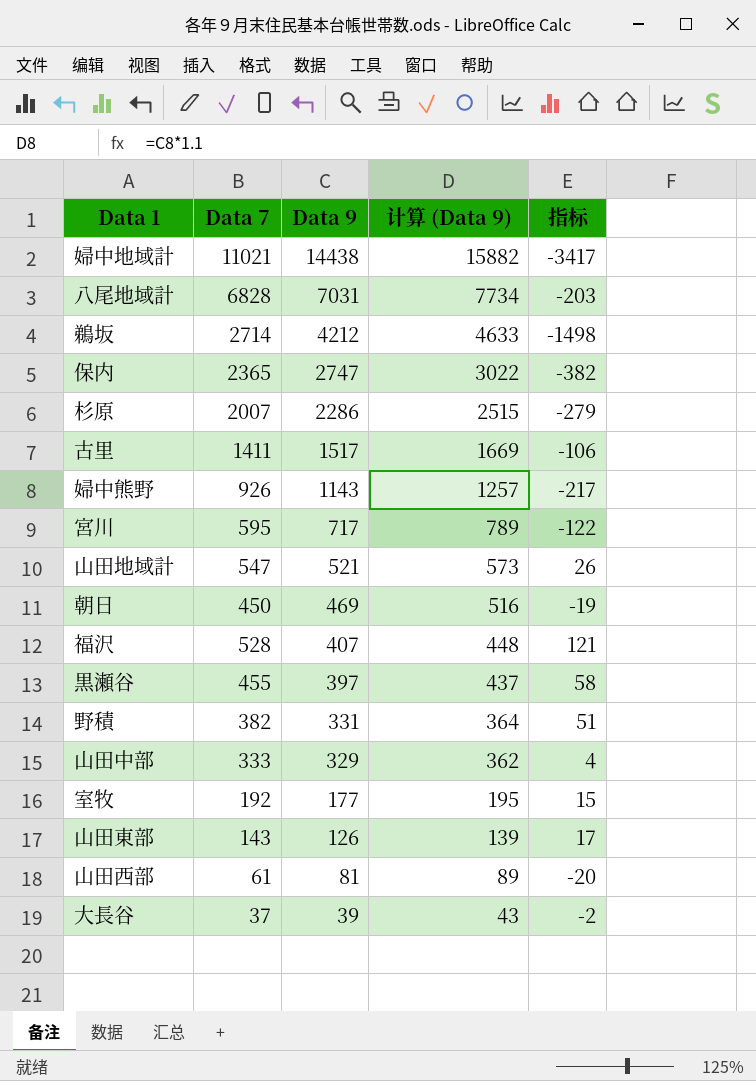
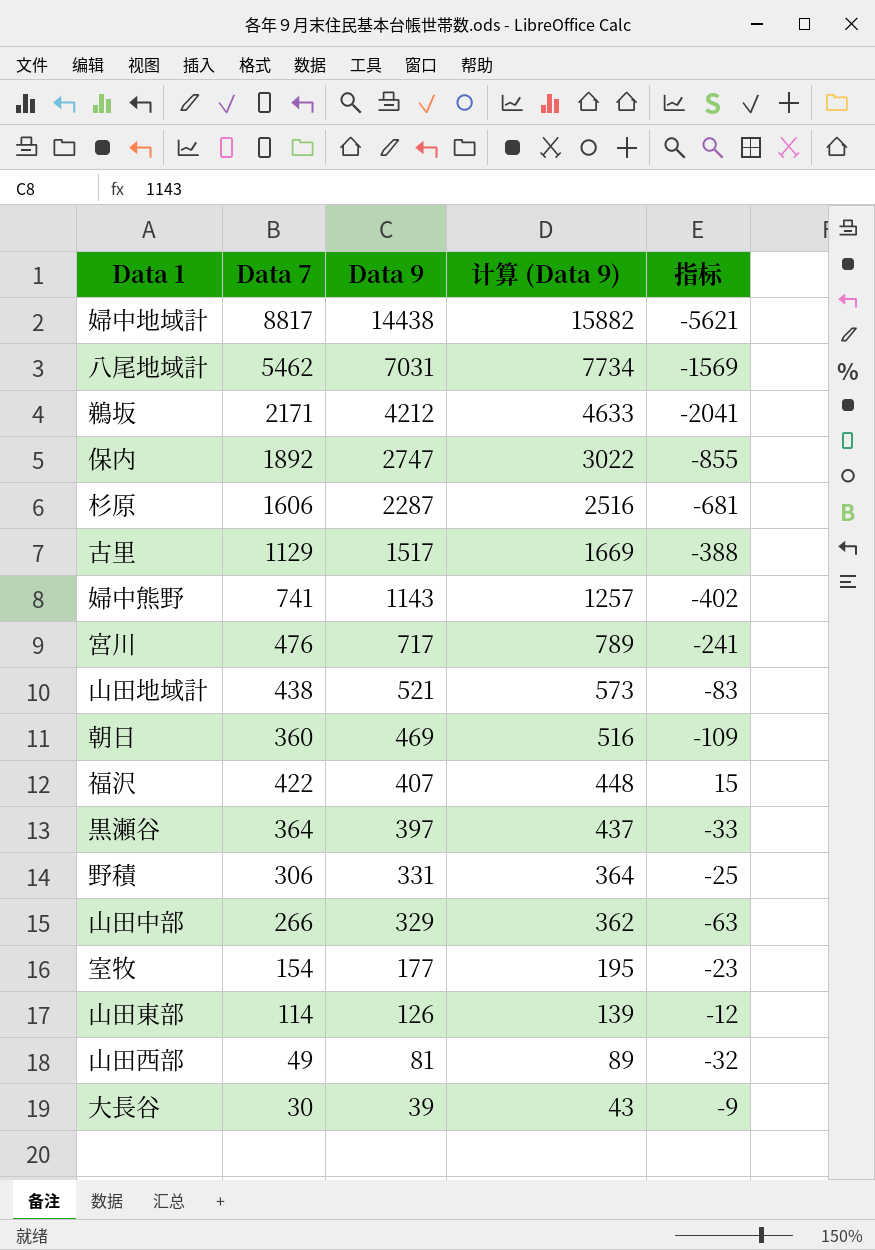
婦中地域計 | Data 7: 11021 -> 8817
婦中地域計 | 指标: -3417 -> -5621
八尾地域計 | Data 7: 6828 -> 5462
八尾地域計 | 指标: -203 -> -1569
鵜坂 | Data 7: 2714 -> 2171
鵜坂 | 指标: -1498 -> -2041
保内 | Data 7: 2365 -> 1892
保内 | 指标: -382 -> -855
杉原 | Data 7: 2007 -> 1606
杉原 | Data 9: 2286 -> 2287
杉原 | 计算 (Data 9): 2515 -> 2516
杉原 | 指标: -279 -> -681
古里 | Data 7: 1411 -> 1129
古里 | 指标: -106 -> -388
婦中熊野 | Data 7: 926 -> 741
婦中熊野 | 指标: -217 -> -402
宮川 | Data 7: 595 -> 476
宮川 | 指标: -122 -> -241
山田地域計 | Data 7: 547 -> 438
山田地域計 | 指标: 26 -> -83
朝日 | Data 7: 450 -> 360
朝日 | 指标: -19 -> -109
福沢 | Data 7: 528 -> 422
福沢 | 指标: 121 -> 15
黒瀬谷 | Data 7: 455 -> 364
黒瀬谷 | 指标: 58 -> -33
野積 | Data 7: 382 -> 306
野積 | 指标: 51 -> -25
山田中部 | Data 7: 333 -> 266
山田中部 | 指标: 4 -> -63
室牧 | Data 7: 192 -> 154
室牧 | 指标: 15 -> -23
山田東部 | Data 7: 143 -> 114
山田東部 | 指标: 17 -> -12
山田西部 | Data 7: 61 -> 49
山田西部 | 指标: -20 -> -32
大長谷 | Data 7: 37 -> 30
大長谷 | 指标: -2 -> -9

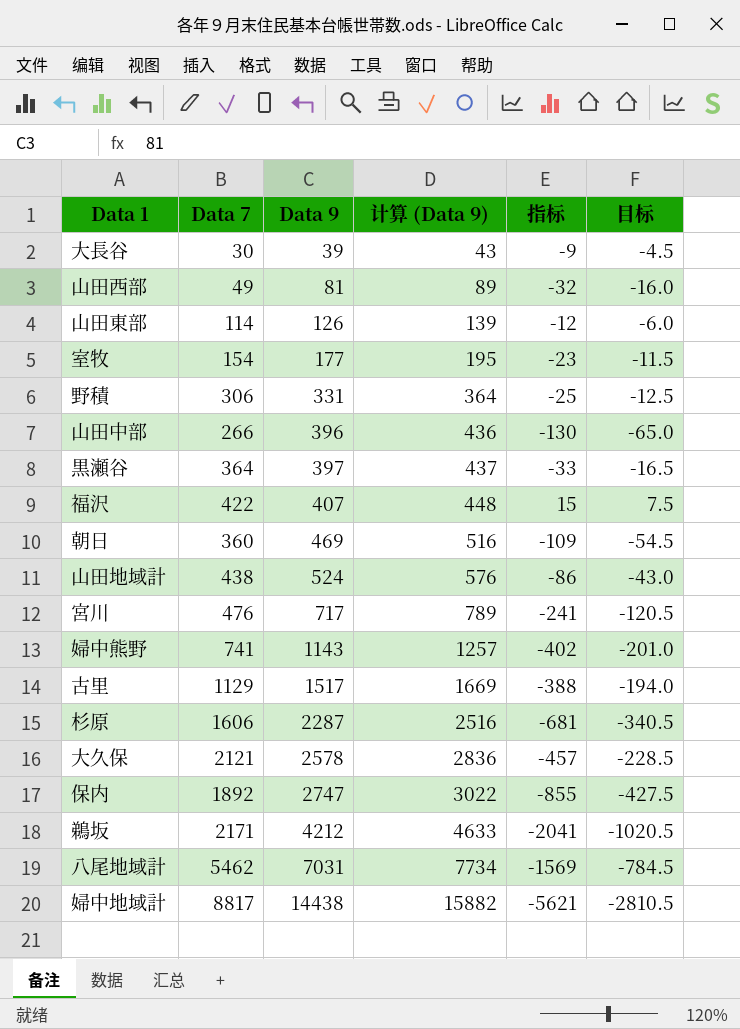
row order: Data 9 descending -> Data 9 ascending
column 目标 | formula: none -> [指标] * 0.5
山田中部 | Data 9: 329 -> 396
山田中部 | 计算 (Data 9): 362 -> 436
山田中部 | 指标: -63 -> -130
山田地域計 | Data 9: 521 -> 524
山田地域計 | 计算 (Data 9): 573 -> 576
山田地域計 | 指标: -83 -> -86
row 大久保: none -> 2121 | 2578 | 2836 | -457 | -228.5

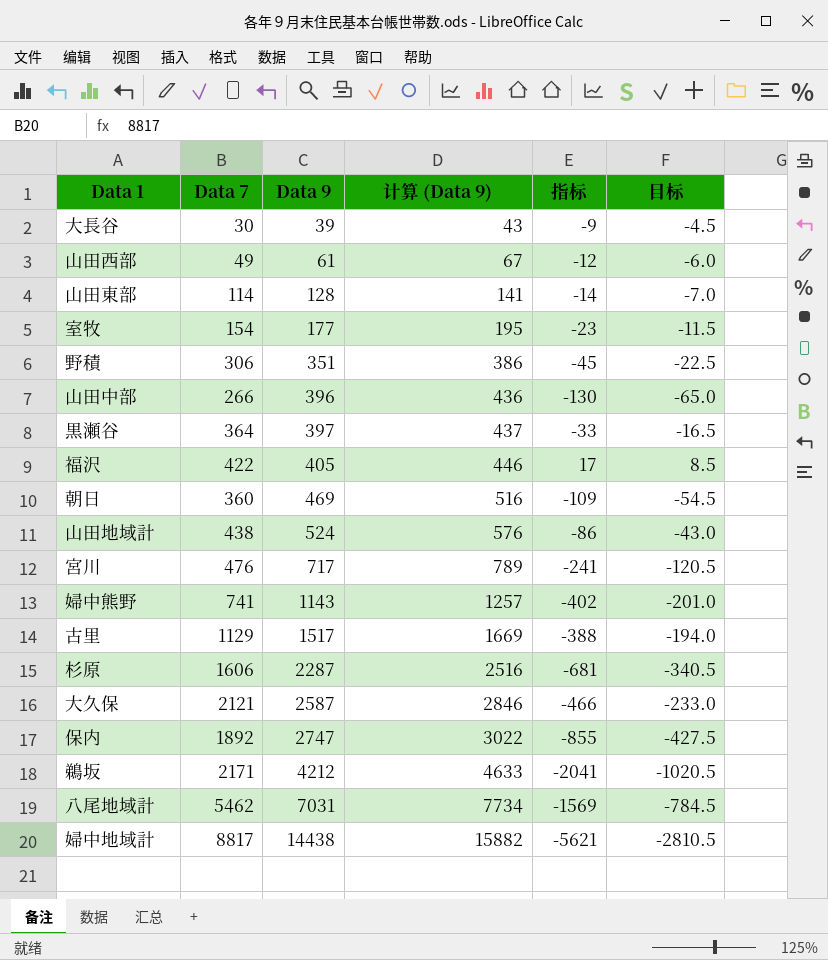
山田西部 | Data 9: 81 -> 61
山田西部 | 计算 (Data 9): 89 -> 67
山田西部 | 指标: -32 -> -12
山田西部 | 目标: -16.0 -> -6.0
山田東部 | Data 9: 126 -> 128
山田東部 | 计算 (Data 9): 139 -> 141
山田東部 | 指标: -12 -> -14
山田東部 | 目标: -6.0 -> -7.0
野積 | Data 9: 331 -> 351
野積 | 计算 (Data 9): 364 -> 386
野積 | 指标: -25 -> -45
野積 | 目标: -12.5 -> -22.5
福沢 | Data 9: 407 -> 405
福沢 | 计算 (Data 9): 448 -> 446
福沢 | 指标: 15 -> 17
福沢 | 目标: 7.5 -> 8.5
大久保 | Data 9: 2578 -> 2587
大久保 | 计算 (Data 9): 2836 -> 2846
大久保 | 指标: -457 -> -466
大久保 | 目标: -228.5 -> -233.0

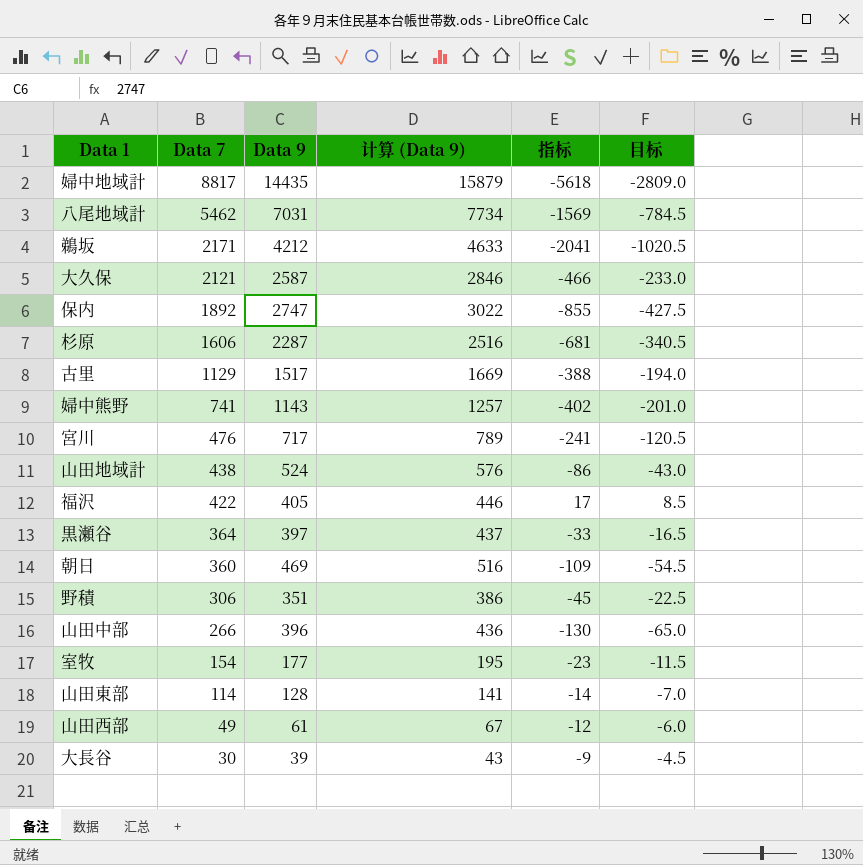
row order: Data 9 ascending -> Data 7 descending
婦中地域計 | Data 9: 14438 -> 14435
婦中地域計 | 计算 (Data 9): 15882 -> 15879
婦中地域計 | 指标: -5621 -> -5618
婦中地域計 | 目标: -2810.5 -> -2809.0

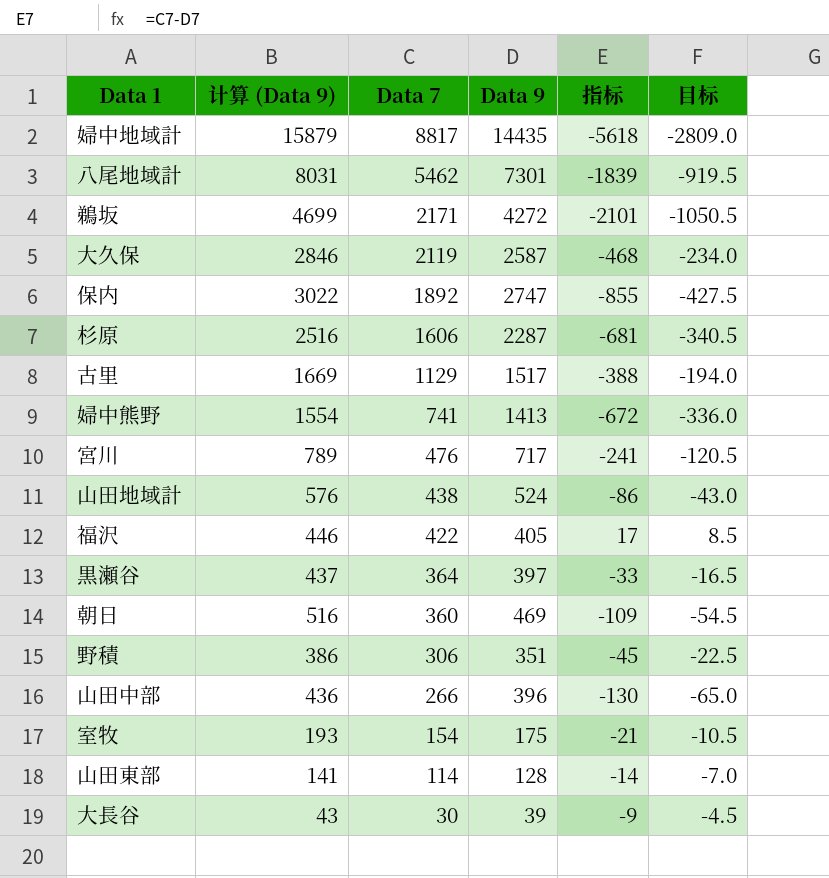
column 计算 (Data 9) | position: 4 -> 2
row 山田西部: 49 | 61 | 67 | -12 | -6.0 -> none
八尾地域計 | 计算 (Data 9): 7734 -> 8031
八尾地域計 | Data 9: 7031 -> 7301
八尾地域計 | 指标: -1569 -> -1839
八尾地域計 | 目标: -784.5 -> -919.5
鵜坂 | 计算 (Data 9): 4633 -> 4699
鵜坂 | Data 9: 4212 -> 4272
鵜坂 | 指标: -2041 -> -2101
鵜坂 | 目标: -1020.5 -> -1050.5
大久保 | Data 7: 2121 -> 2119
大久保 | 指标: -466 -> -468
大久保 | 目标: -233.0 -> -234.0
婦中熊野 | 计算 (Data 9): 1257 -> 1554
婦中熊野 | Data 9: 1143 -> 1413
婦中熊野 | 指标: -402 -> -672
婦中熊野 | 目标: -201.0 -> -336.0
室牧 | 计算 (Data 9): 195 -> 193
室牧 | Data 9: 177 -> 175
室牧 | 指标: -23 -> -21
室牧 | 目标: -11.5 -> -10.5

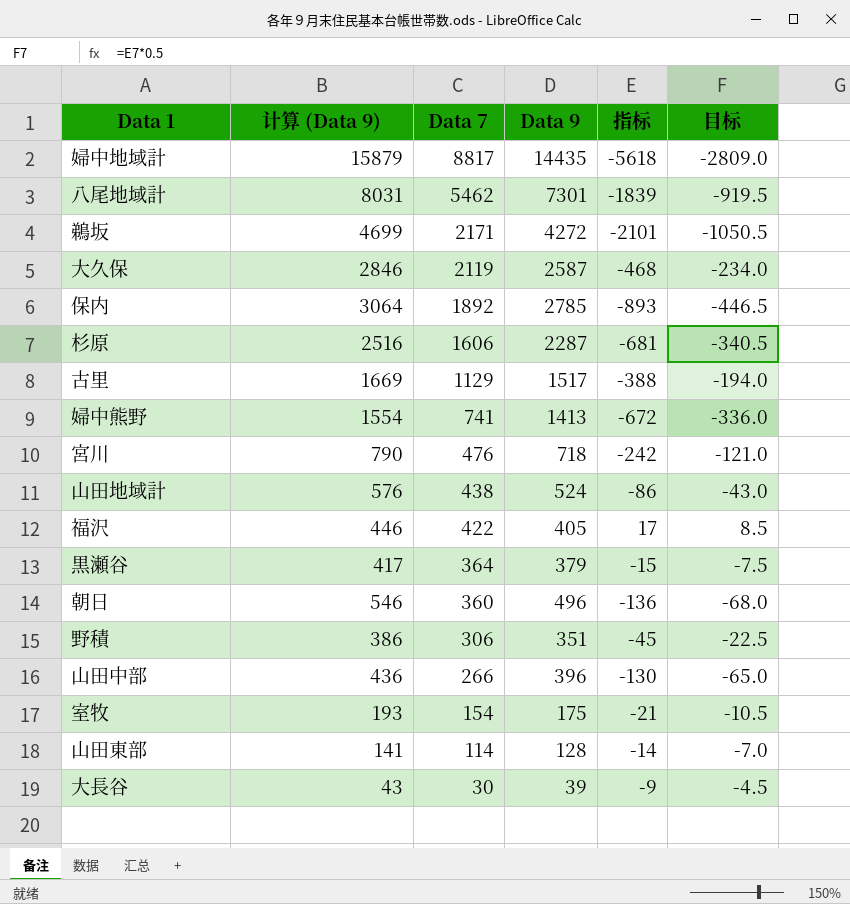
保内 | 计算 (Data 9): 3022 -> 3064
保内 | Data 9: 2747 -> 2785
保内 | 指标: -855 -> -893
保内 | 目标: -427.5 -> -446.5
宮川 | 计算 (Data 9): 789 -> 790
宮川 | Data 9: 717 -> 718
宮川 | 指标: -241 -> -242
宮川 | 目标: -120.5 -> -121.0
黒瀬谷 | 计算 (Data 9): 437 -> 417
黒瀬谷 | Data 9: 397 -> 379
黒瀬谷 | 指标: -33 -> -15
黒瀬谷 | 目标: -16.5 -> -7.5
朝日 | 计算 (Data 9): 516 -> 546
朝日 | Data 9: 469 -> 496
朝日 | 指标: -109 -> -136
朝日 | 目标: -54.5 -> -68.0

